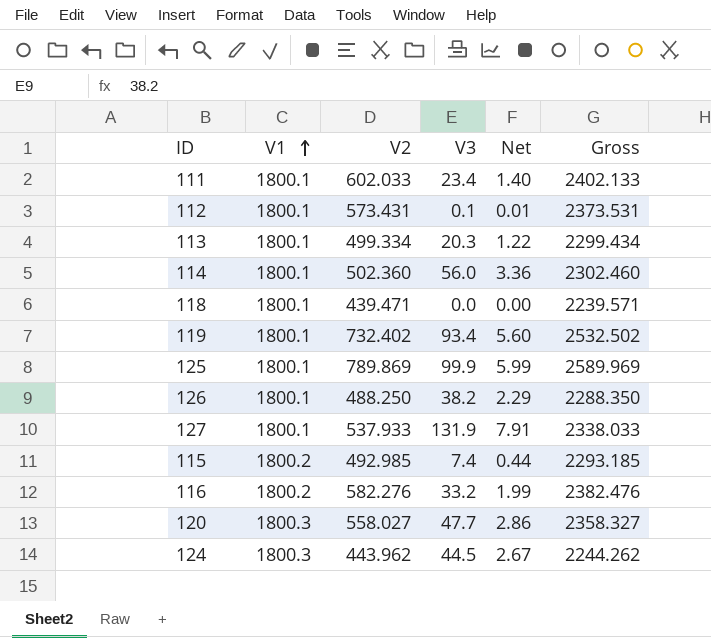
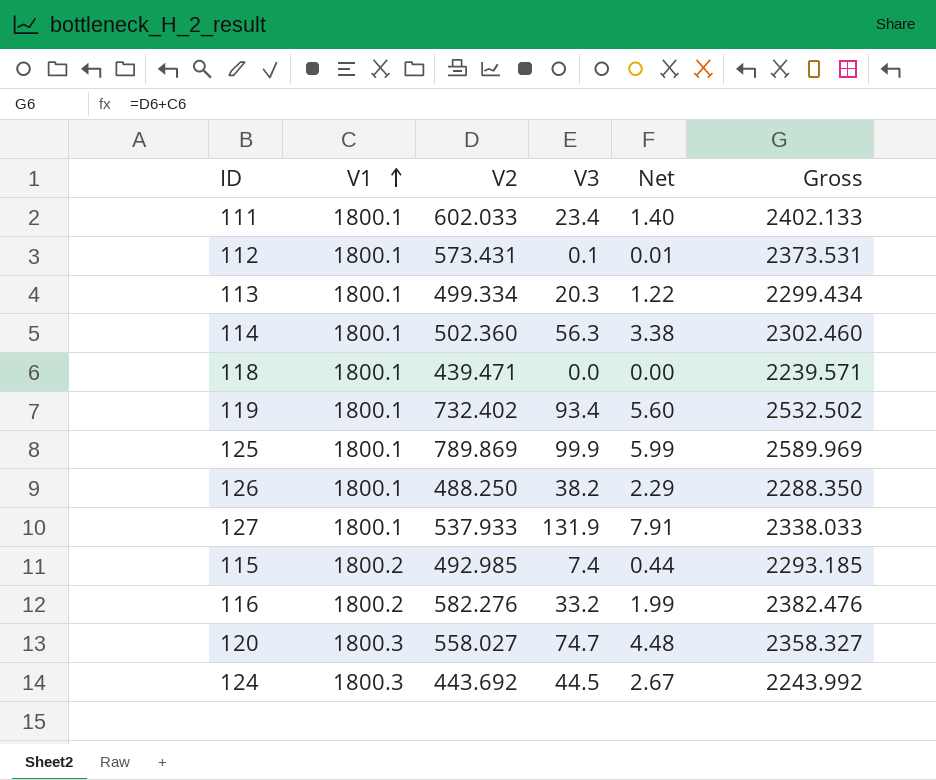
114 | V3: 56.0 -> 56.3
114 | Net: 3.36 -> 3.38
120 | V3: 47.7 -> 74.7
120 | Net: 2.86 -> 4.48
124 | V2: 443.962 -> 443.692
124 | Gross: 2244.262 -> 2243.992

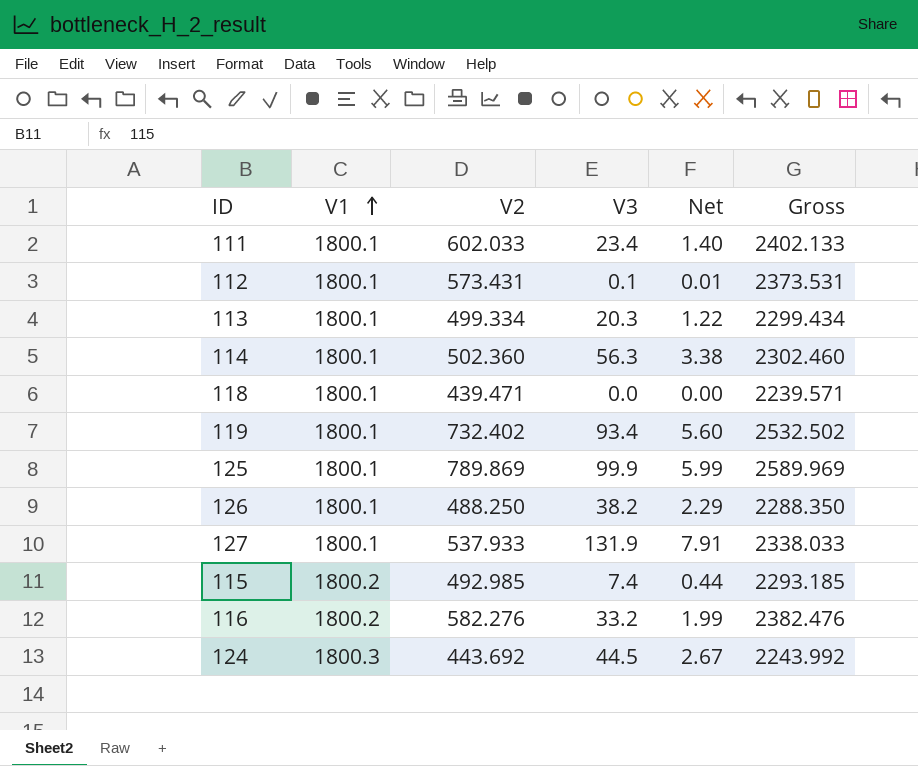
row 120: 1800.3 | 558.027 | 74.7 | 4.48 | 2358.327 -> none

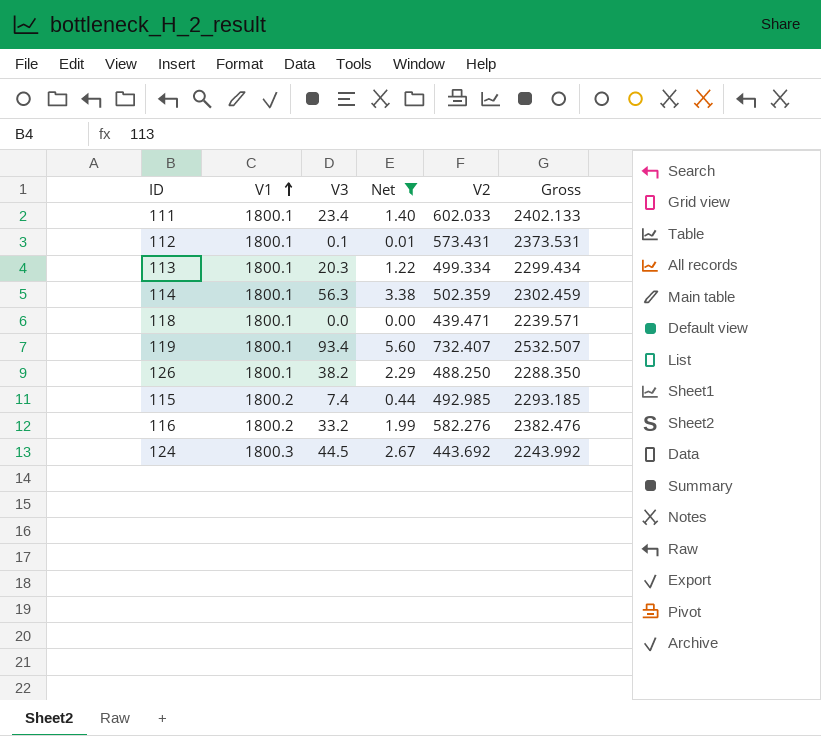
filter: none -> Net <= 5.60
column V2 | position: 3 -> 5
114 | V2: 502.360 -> 502.359
114 | Gross: 2302.460 -> 2302.459
119 | V2: 732.402 -> 732.407
119 | Gross: 2532.502 -> 2532.507

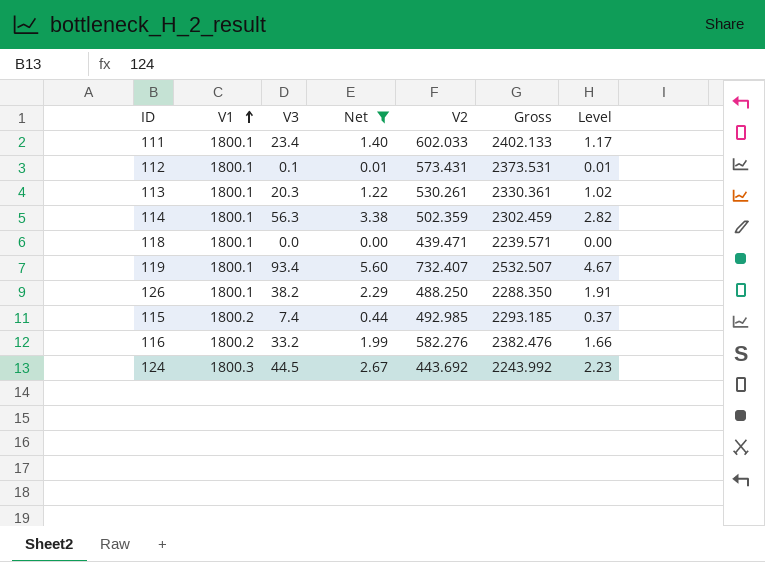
column Level | formula: none -> [V3] * 0.05
113 | V2: 499.334 -> 530.261
113 | Gross: 2299.434 -> 2330.361

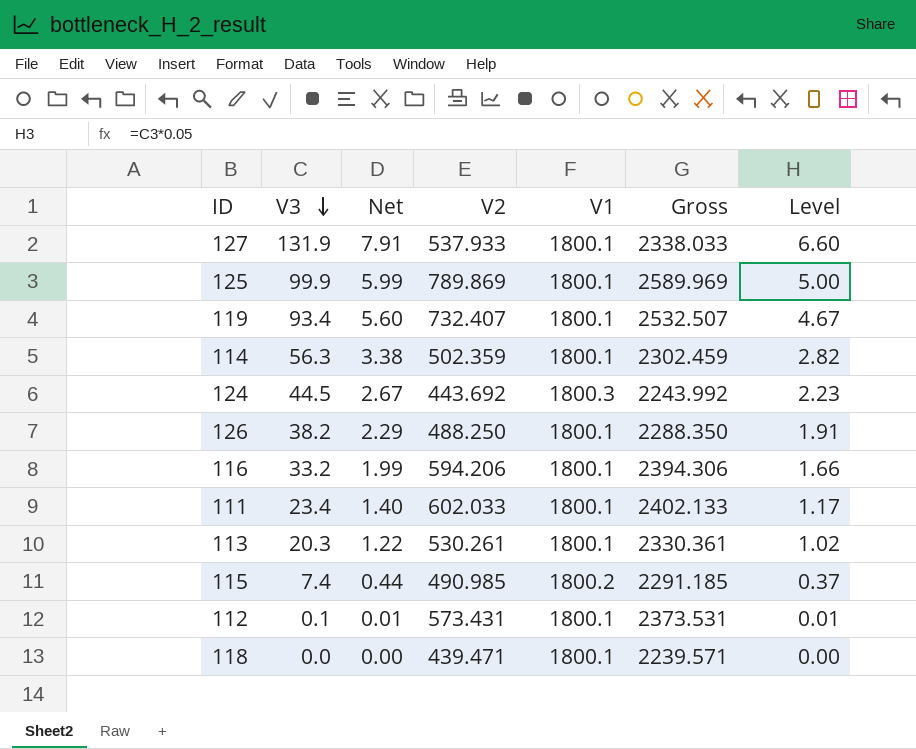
filter: Net <= 5.60 -> none
row order: V1 ascending -> V3 descending
column V1 | position: 2 -> 5
116 | V2: 582.276 -> 594.206
116 | V1: 1800.2 -> 1800.1
116 | Gross: 2382.476 -> 2394.306
115 | V2: 492.985 -> 490.985
115 | Gross: 2293.185 -> 2291.185

